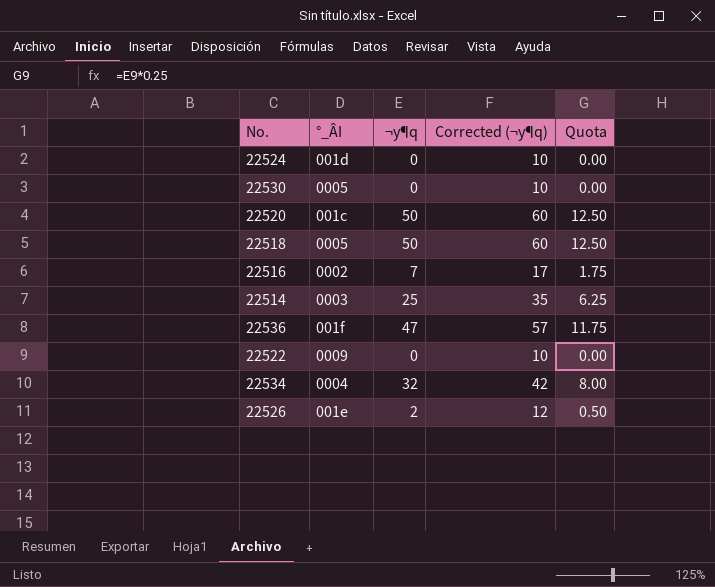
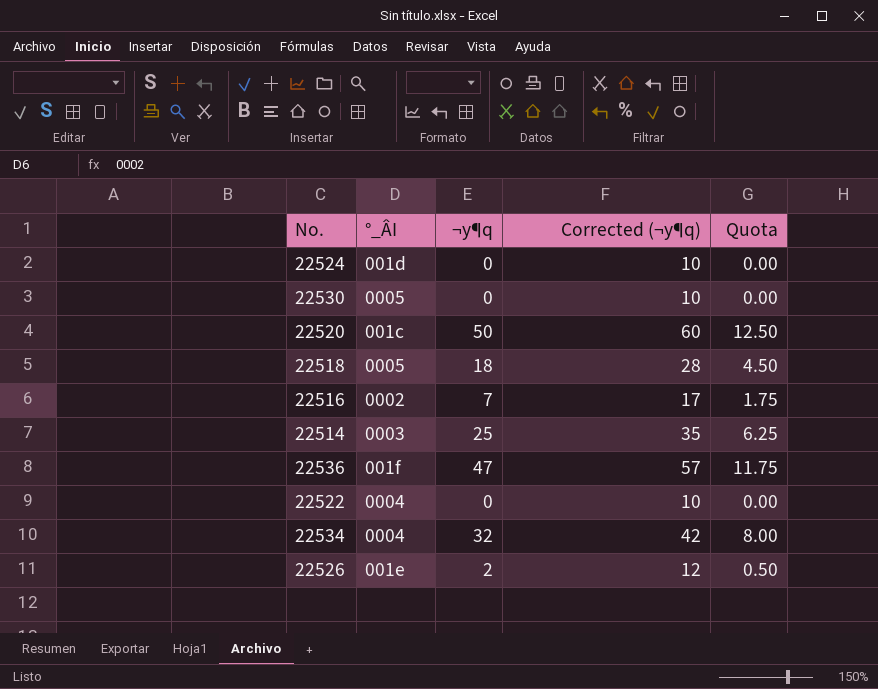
22518 | ¬y¶q: 50 -> 18
22518 | Corrected (¬y¶q): 60 -> 28
22518 | Quota: 12.50 -> 4.50
22522 | °_ÂI: 0009 -> 0004

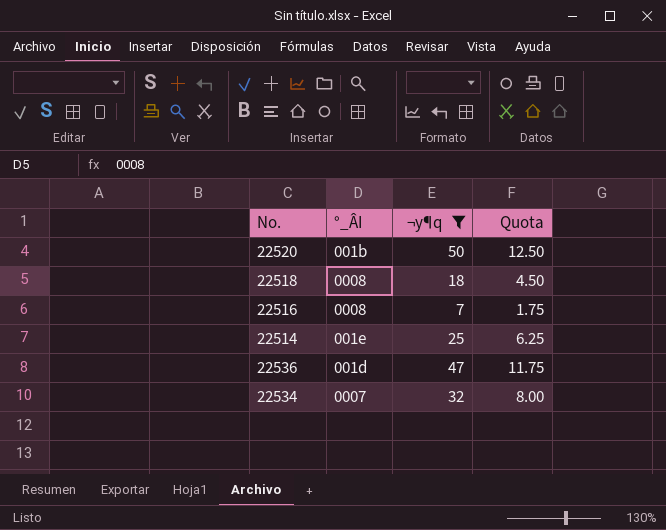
filter: none -> ¬y¶q >= 7
column Corrected (¬y¶q) | formula: [¬y¶q] + 10 -> none
22520 | °_ÂI: 001c -> 001b
22518 | °_ÂI: 0005 -> 0008
22516 | °_ÂI: 0002 -> 0008
22514 | °_ÂI: 0003 -> 001e
22536 | °_ÂI: 001f -> 001d
22534 | °_ÂI: 0004 -> 0007

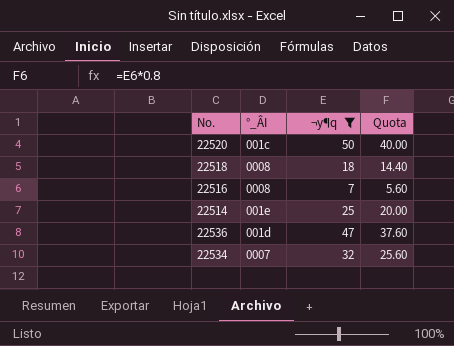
column Quota | formula: [¬y¶q] * 0.25 -> [¬y¶q] * 0.8
22520 | °_ÂI: 001b -> 001c

